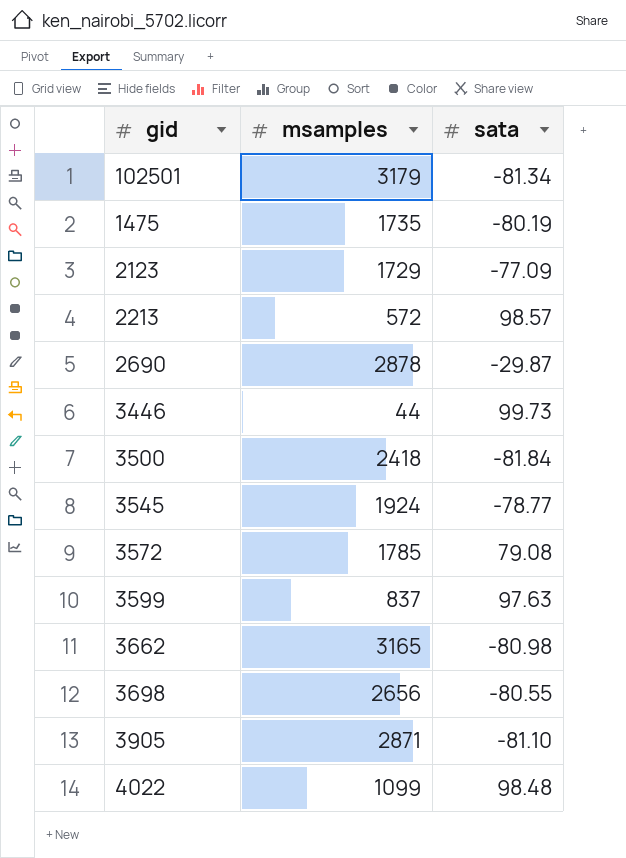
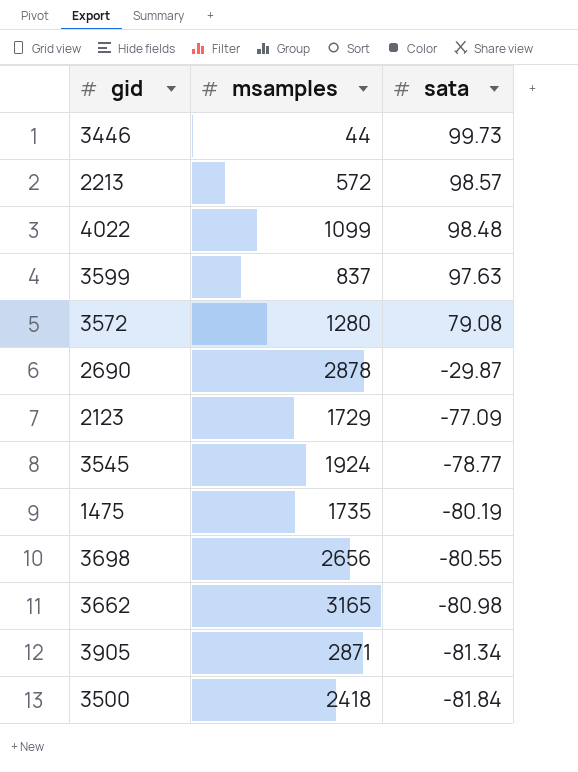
row order: none -> sata descending
row 102501: 3179 | -81.34 -> none
3572 | msamples: 1785 -> 1280
3905 | sata: -81.10 -> -81.34

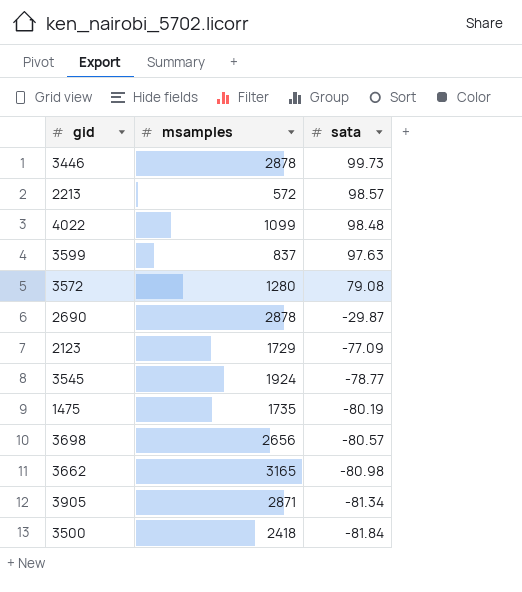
3446 | msamples: 44 -> 2878
3698 | sata: -80.55 -> -80.57

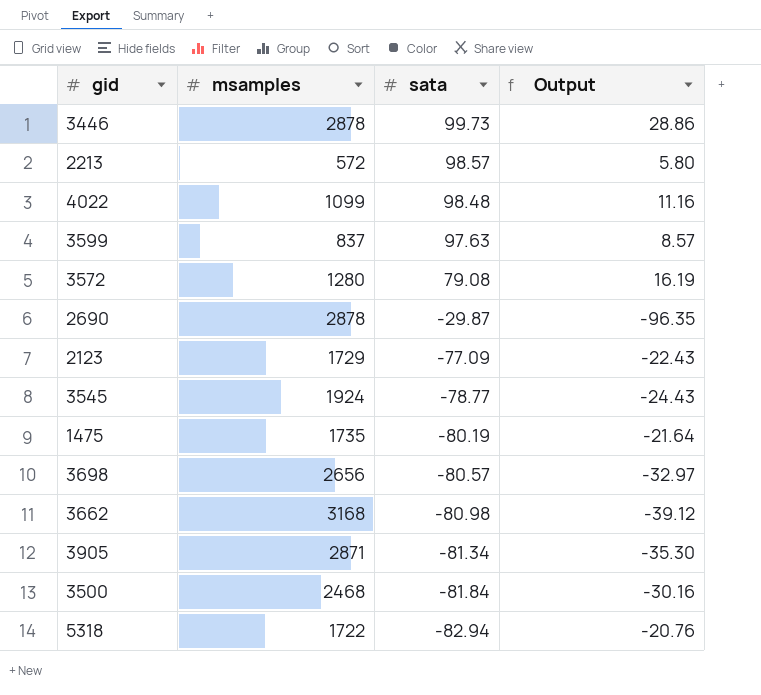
column Output | formula: none -> [msamples] / [sata]
3662 | msamples: 3165 -> 3168
3500 | msamples: 2418 -> 2468
row 5318: none -> 1722 | -82.94 | -20.76

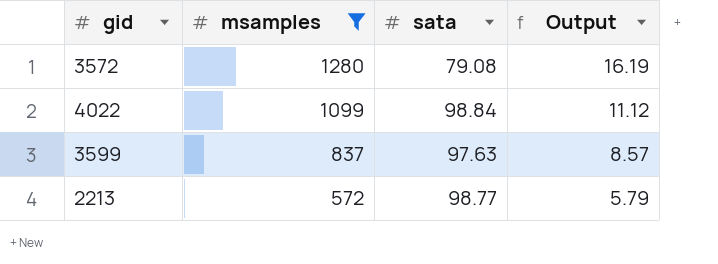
filter: none -> msamples <= 1280
row order: sata descending -> msamples descending
4022 | sata: 98.48 -> 98.84
4022 | Output: 11.16 -> 11.12
2213 | sata: 98.57 -> 98.77
2213 | Output: 5.80 -> 5.79

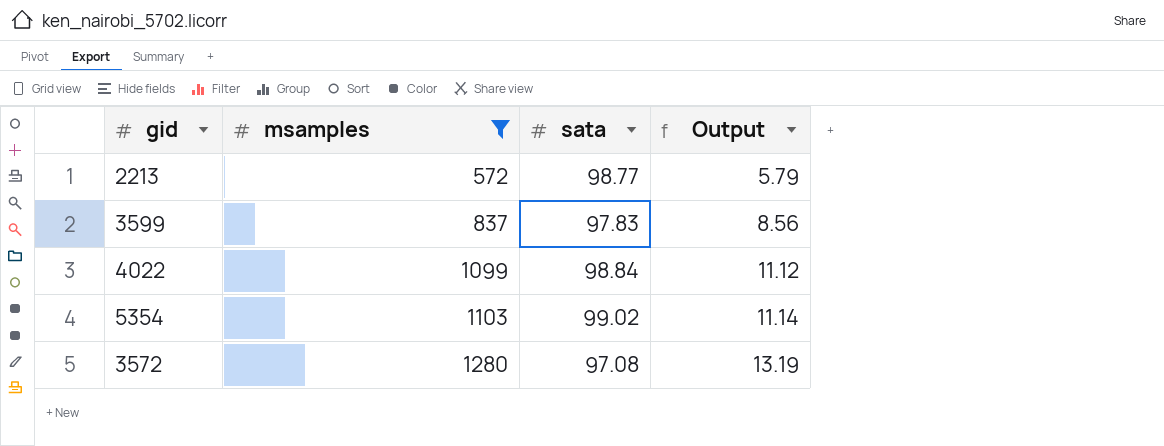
row order: msamples descending -> msamples ascending
3599 | sata: 97.63 -> 97.83
3599 | Output: 8.57 -> 8.56
row 5354: none -> 1103 | 99.02 | 11.14
3572 | sata: 79.08 -> 97.08
3572 | Output: 16.19 -> 13.19

